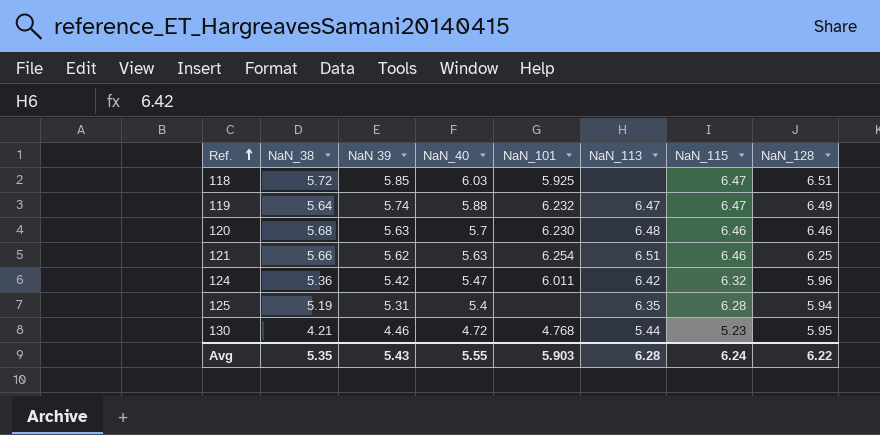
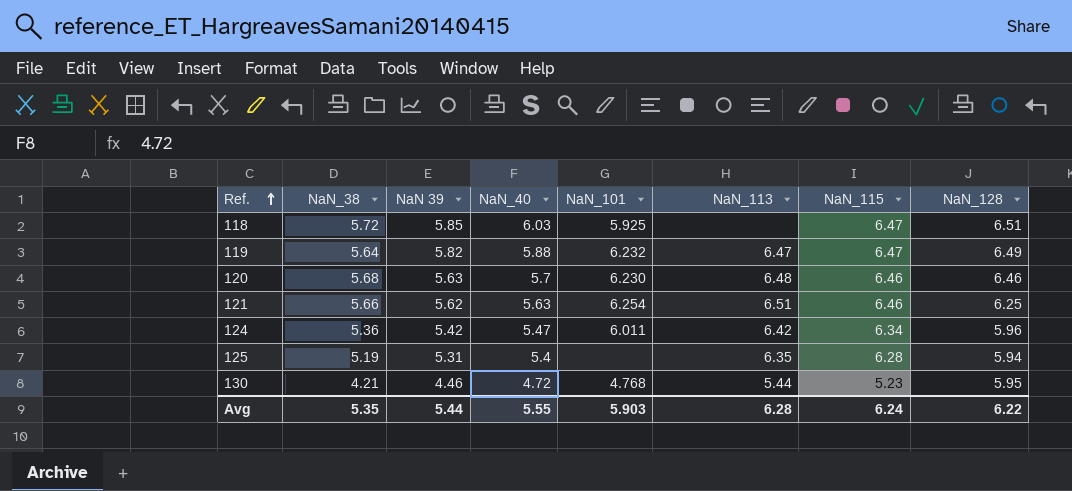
119 | NaN 39: 5.74 -> 5.82
124 | NaN_115: 6.32 -> 6.34
Avg | NaN 39: 5.43 -> 5.44

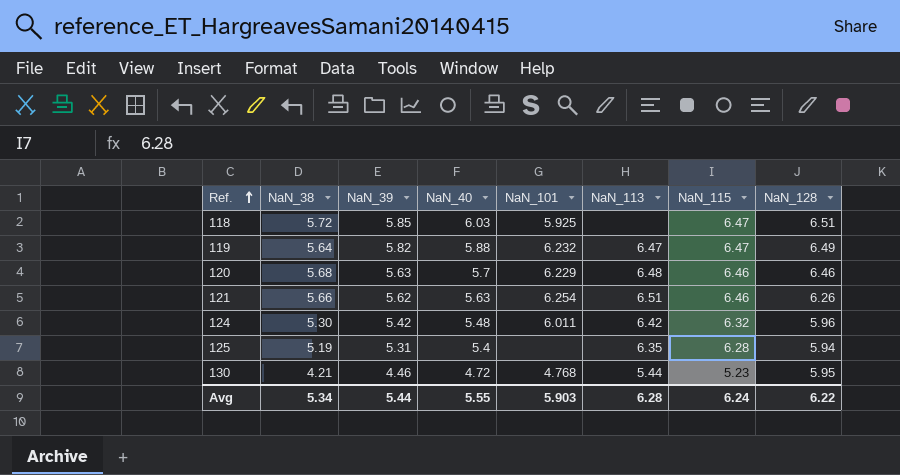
column name: NaN 39 -> NaN_39
120 | NaN_101: 6.230 -> 6.229
121 | NaN_128: 6.25 -> 6.26
124 | NaN_38: 5.36 -> 5.30
124 | NaN_40: 5.47 -> 5.48
124 | NaN_115: 6.34 -> 6.32
Avg | NaN_38: 5.35 -> 5.34

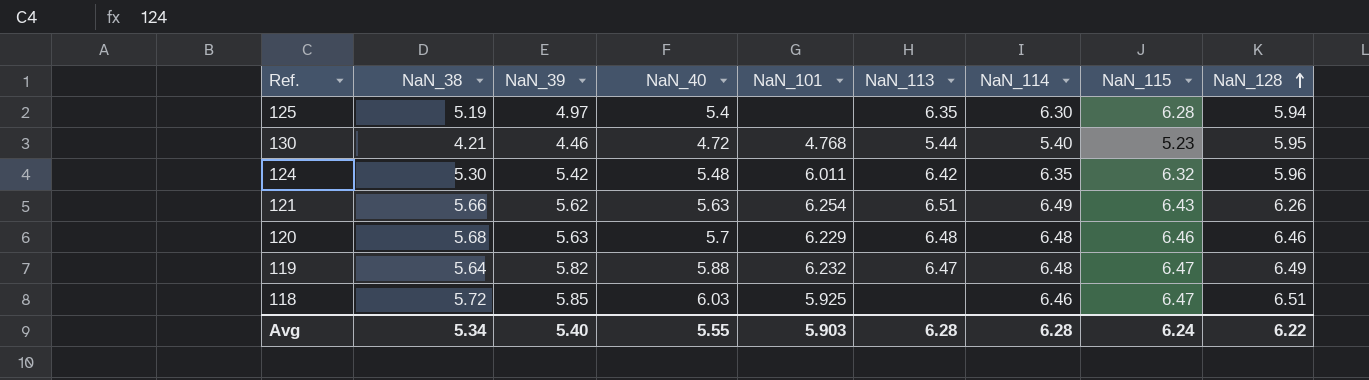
row order: Ref. ascending -> NaN_128 ascending
column NaN_114 | position: none -> 7
125 | NaN_39: 5.31 -> 4.97
121 | NaN_115: 6.46 -> 6.43
Avg | NaN_39: 5.44 -> 5.40

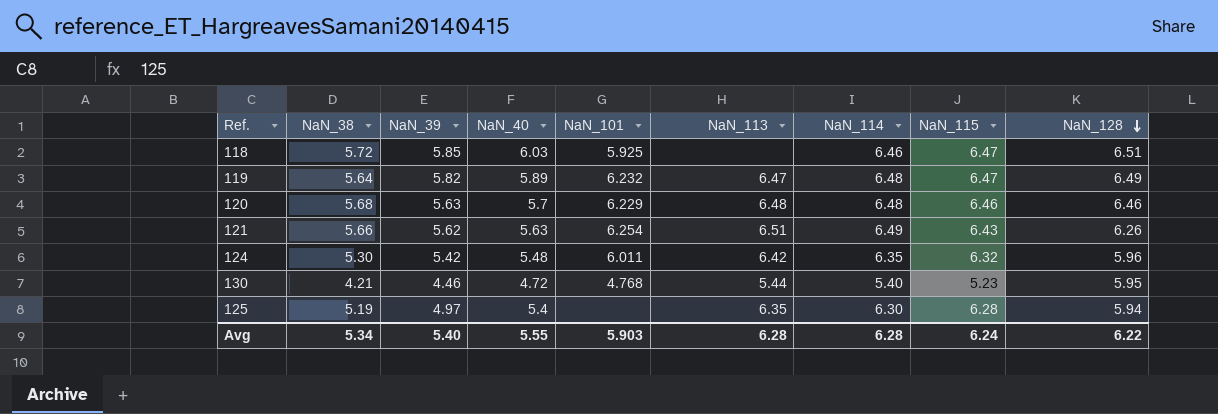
row order: NaN_128 ascending -> NaN_128 descending
119 | NaN_40: 5.88 -> 5.89

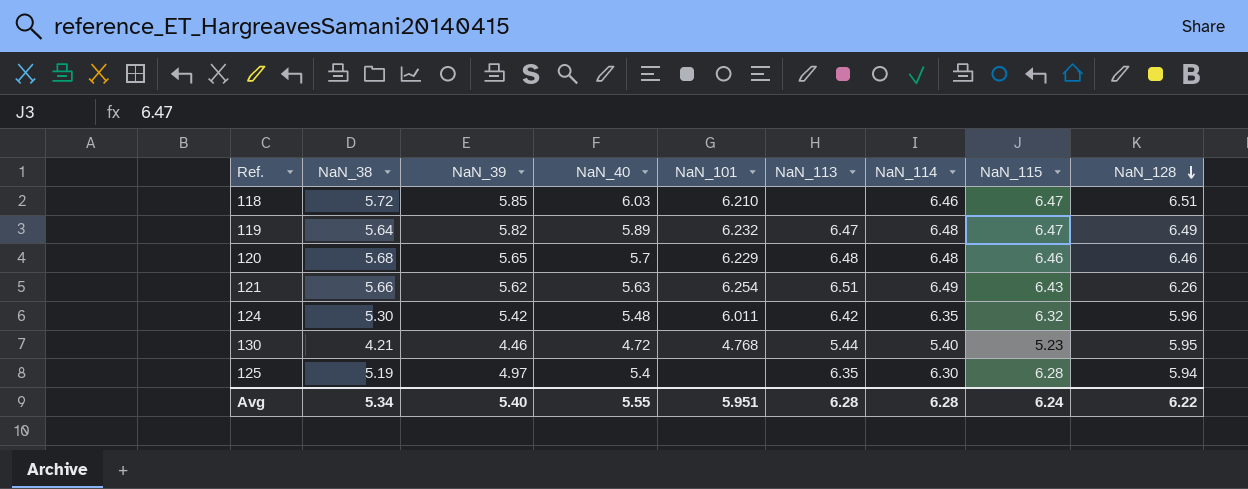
118 | NaN_101: 5.925 -> 6.210
120 | NaN_39: 5.63 -> 5.65
Avg | NaN_101: 5.903 -> 5.951

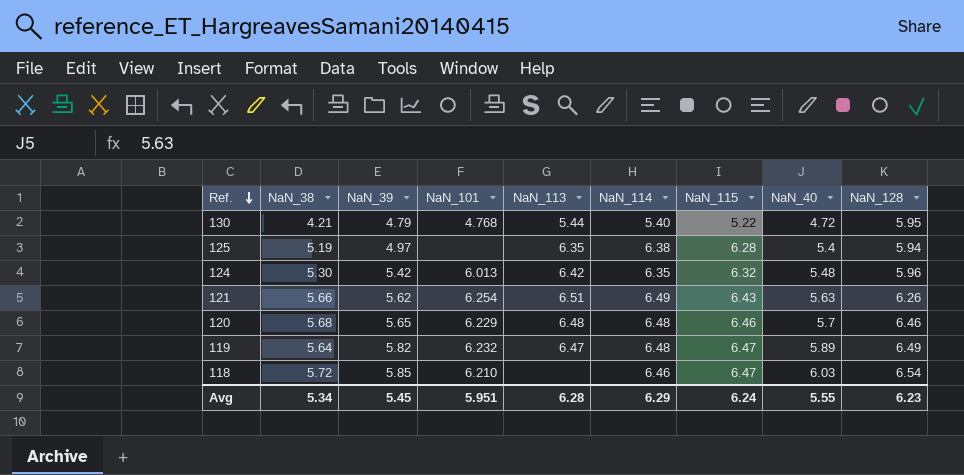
row order: NaN_128 descending -> Ref. descending
column NaN_40 | position: 4 -> 8
130 | NaN_39: 4.46 -> 4.79
130 | NaN_115: 5.23 -> 5.22
125 | NaN_114: 6.30 -> 6.38
124 | NaN_101: 6.011 -> 6.013
118 | NaN_128: 6.51 -> 6.54
Avg | NaN_39: 5.40 -> 5.45
Avg | NaN_114: 6.28 -> 6.29
Avg | NaN_128: 6.22 -> 6.23

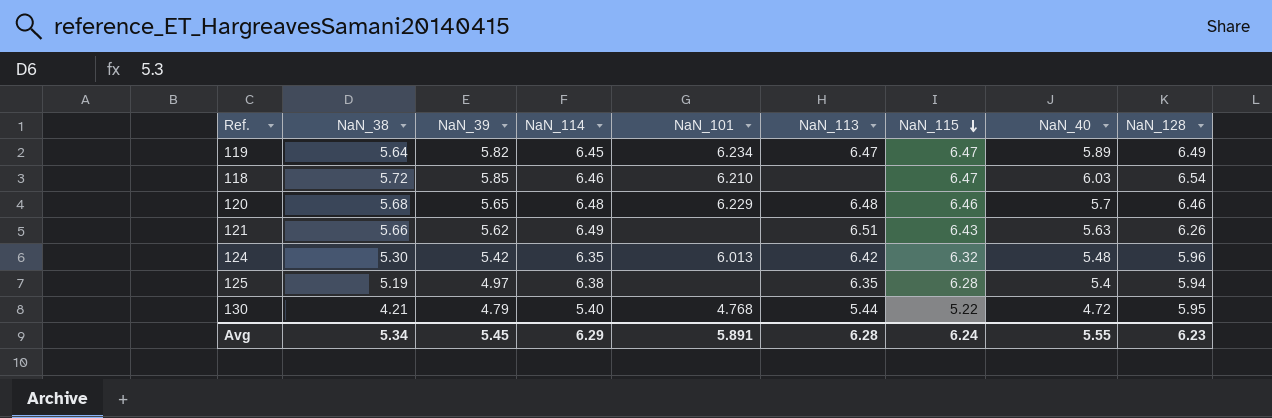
row order: Ref. descending -> NaN_115 descending
column NaN_114 | position: 6 -> 4
119 | NaN_114: 6.48 -> 6.45
119 | NaN_101: 6.232 -> 6.234
121 | NaN_101: 6.254 -> none
Avg | NaN_101: 5.951 -> 5.891

